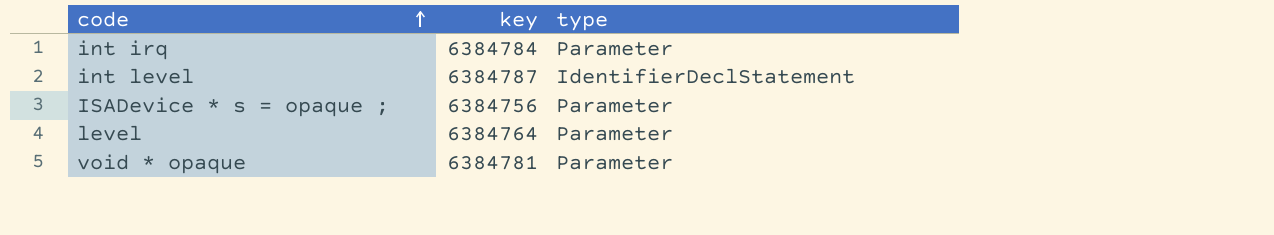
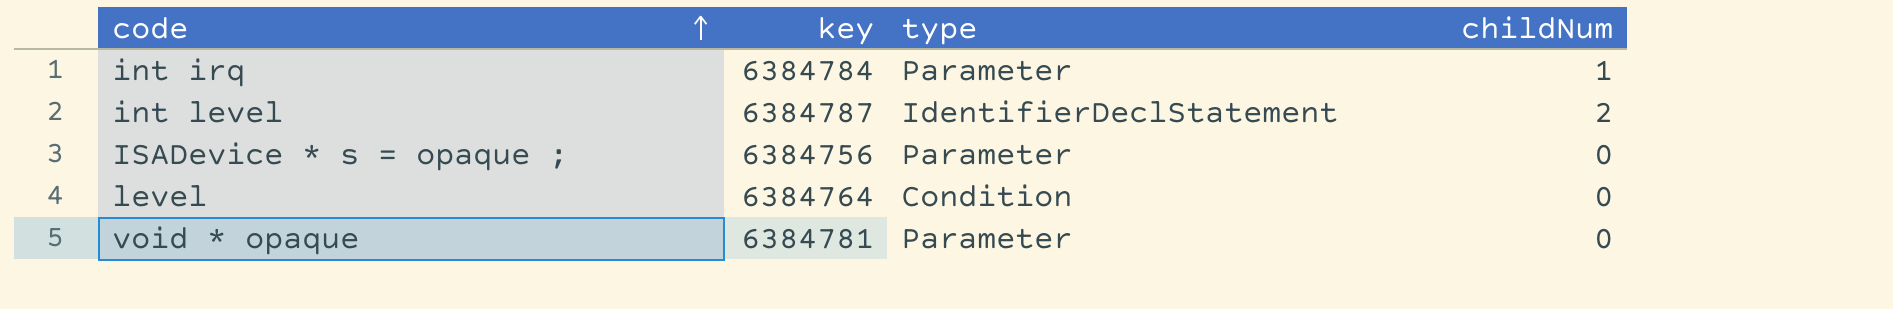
column childNum | position: none -> 4
level | type: Parameter -> Condition

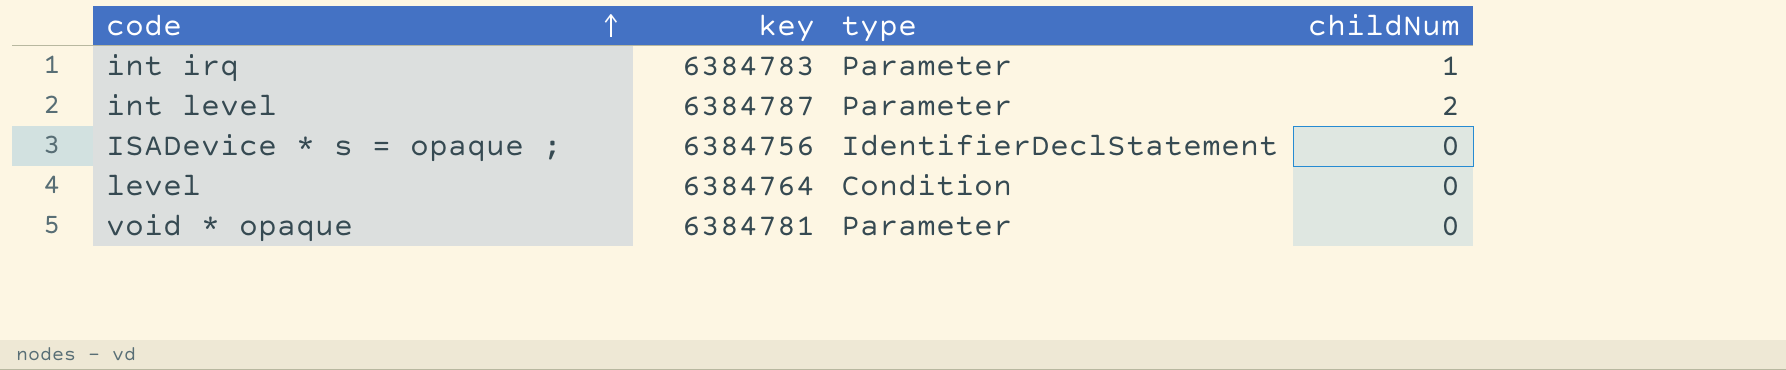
int irq | key: 6384784 -> 6384783
int level | type: IdentifierDeclStatement -> Parameter
ISADevice * s = opaque ; | type: Parameter -> IdentifierDeclStatement

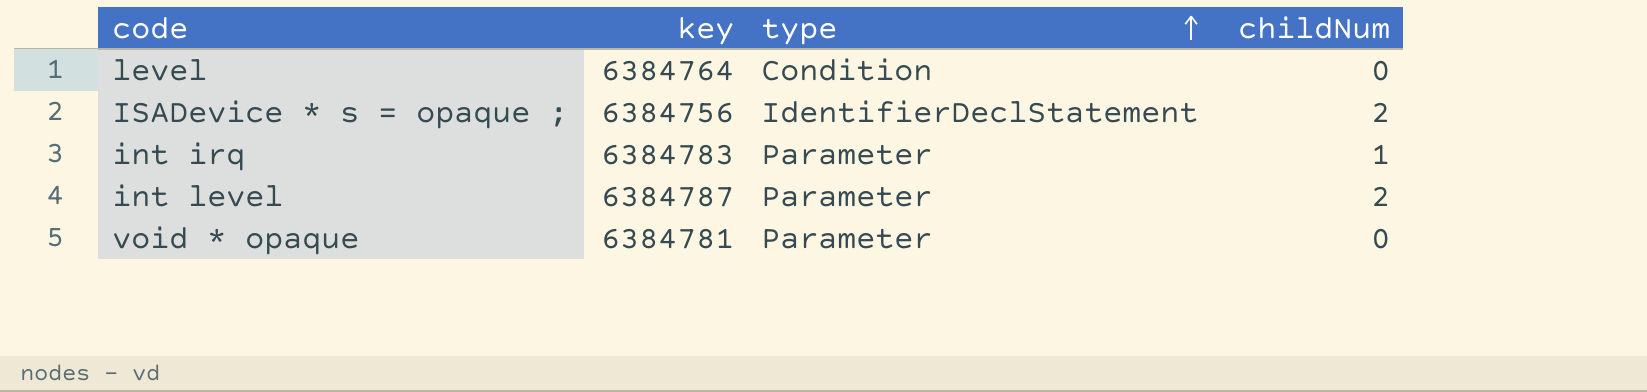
row order: code ascending -> type ascending
ISADevice * s = opaque ; | childNum: 0 -> 2

